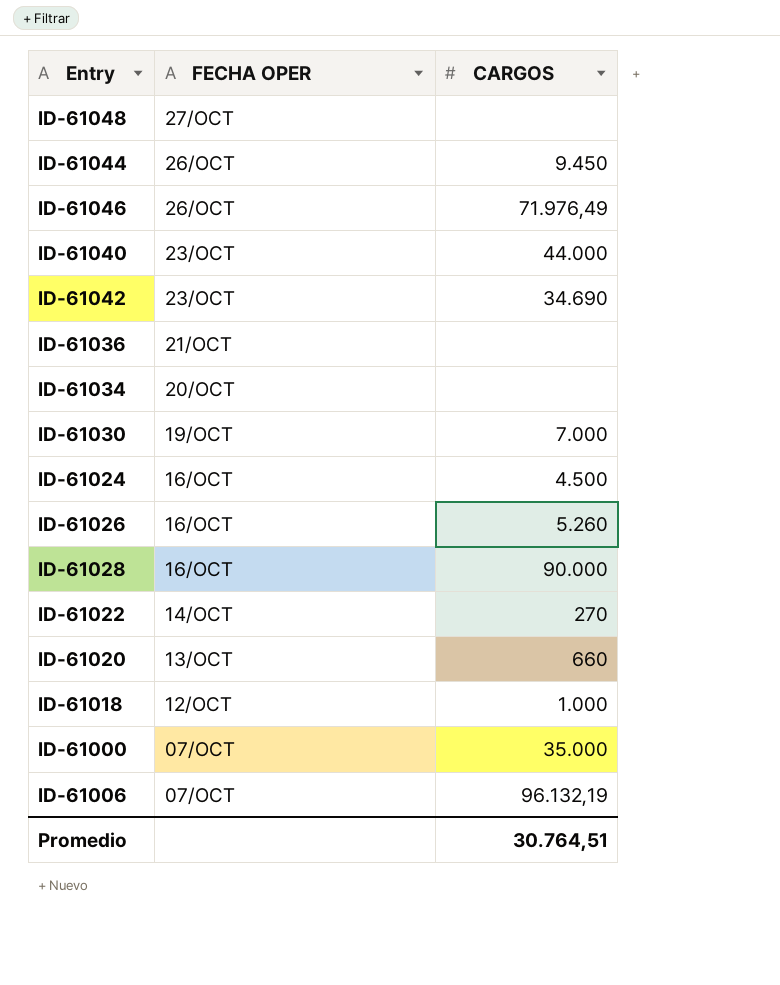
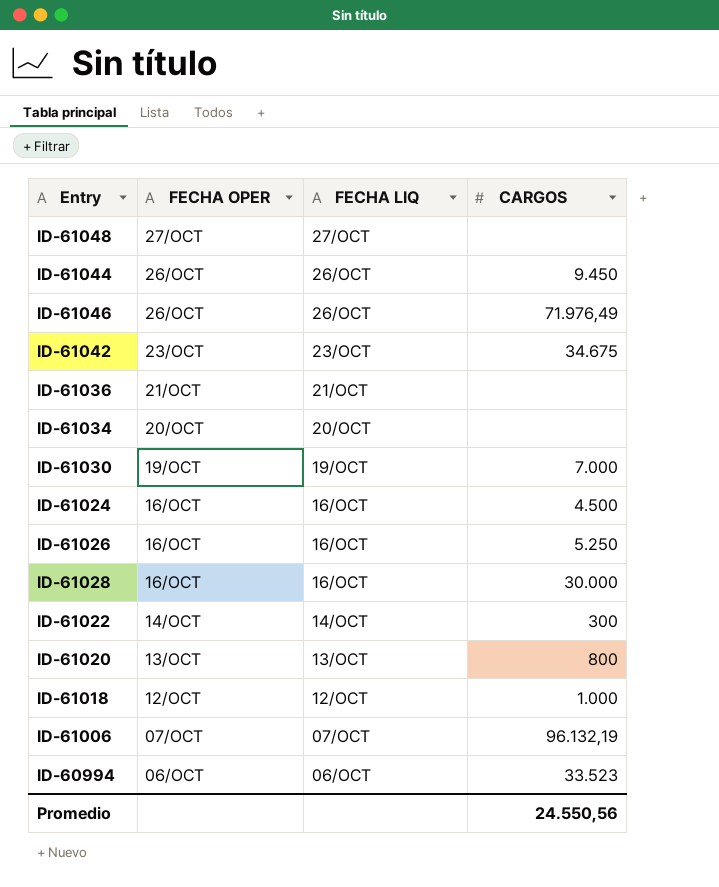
column FECHA LIQ | position: none -> 3
row ID-61040: 23/OCT | 44.000 -> none
row ID-61000: 07/OCT | 35.000 -> none
ID-61042 | CARGOS: 34.690 -> 34.675
ID-61026 | CARGOS: 5.260 -> 5.250
ID-61028 | CARGOS: 90.000 -> 30.000
ID-61022 | CARGOS: 270 -> 300
ID-61020 | CARGOS: 660 -> 800
row ID-60994: none -> 06/OCT | 06/OCT | 33.523
Promedio | CARGOS: 30.764,51 -> 24.550,56

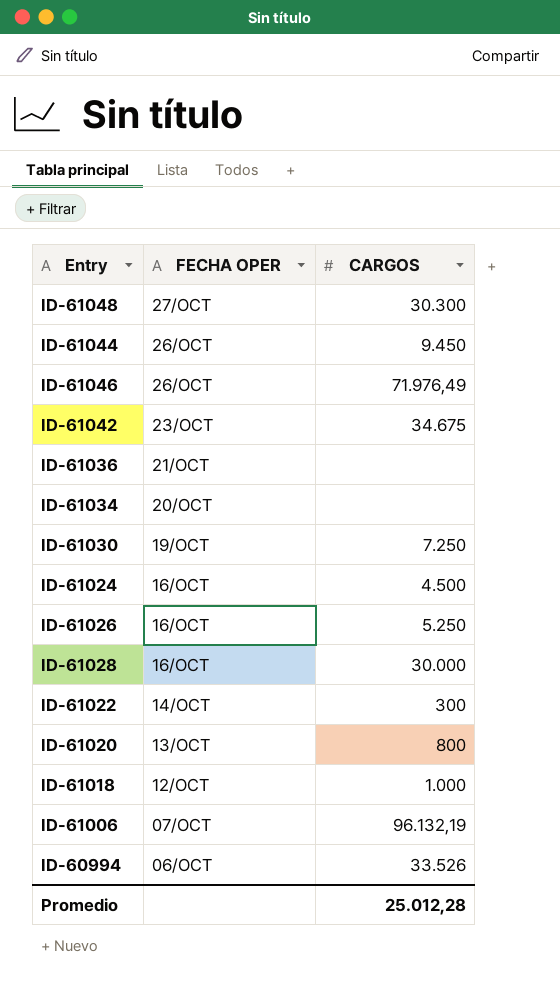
column FECHA LIQ | position: 3 -> none
ID-61048 | CARGOS: none -> 30.300
ID-61030 | CARGOS: 7.000 -> 7.250
ID-60994 | CARGOS: 33.523 -> 33.526
Promedio | CARGOS: 24.550,56 -> 25.012,28

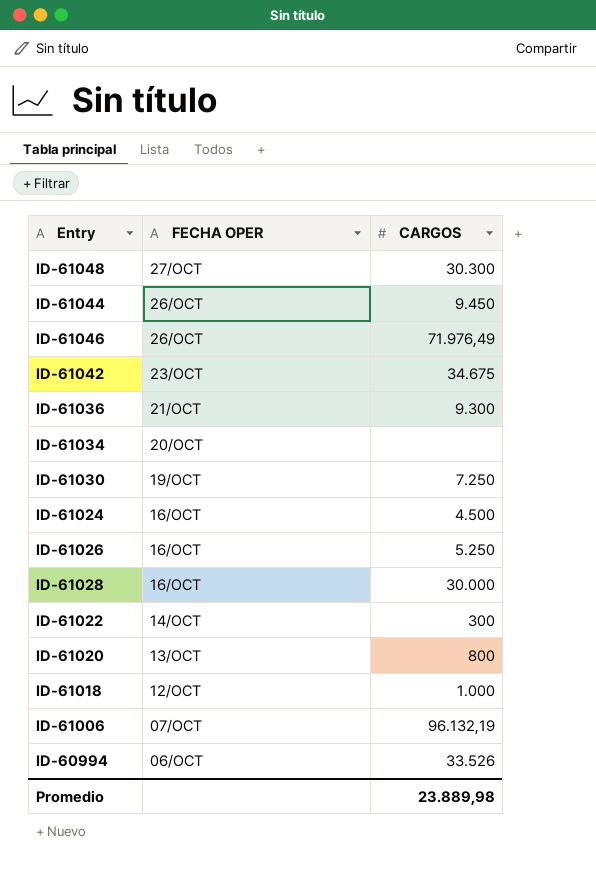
ID-61036 | CARGOS: none -> 9.300
Promedio | CARGOS: 25.012,28 -> 23.889,98

